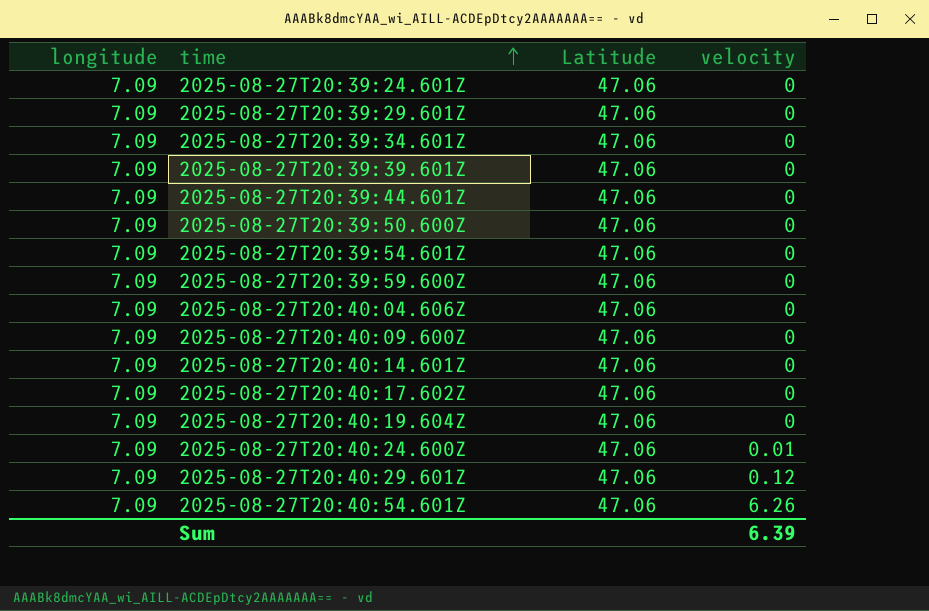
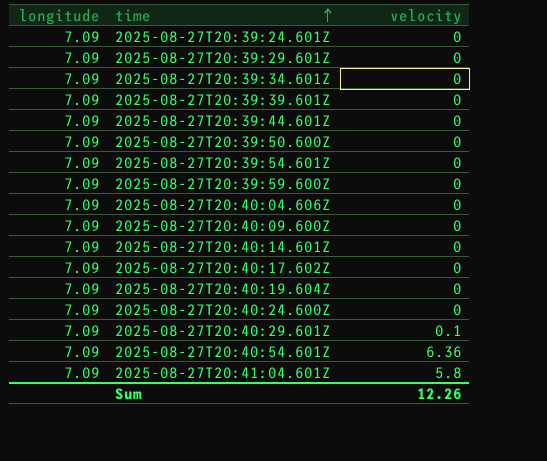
column Latitude | position: 3 -> none
2025-08-27T20:40:24.600Z | velocity: 0.01 -> 0
2025-08-27T20:40:29.601Z | velocity: 0.12 -> 0.1
2025-08-27T20:40:54.601Z | velocity: 6.26 -> 6.36
row 2025-08-27T20:41:04.601Z: none -> 7.09 | 5.8
Sum | velocity: 6.39 -> 12.26

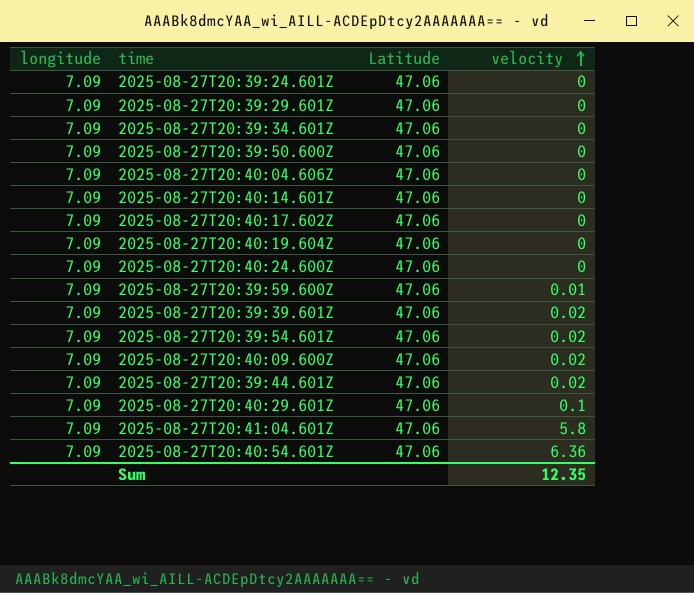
row order: time ascending -> velocity ascending
column Latitude | position: none -> 3
2025-08-27T20:39:59.600Z | velocity: 0 -> 0.01
2025-08-27T20:39:39.601Z | velocity: 0 -> 0.02
2025-08-27T20:39:54.601Z | velocity: 0 -> 0.02
2025-08-27T20:40:09.600Z | velocity: 0 -> 0.02
2025-08-27T20:39:44.601Z | velocity: 0 -> 0.02
Sum | velocity: 12.26 -> 12.35

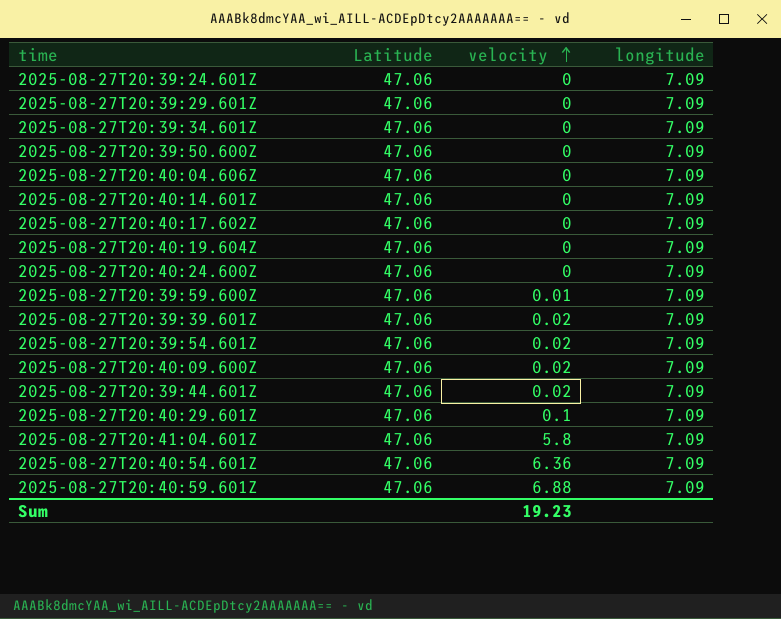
column longitude | position: 1 -> 4
row 2025-08-27T20:40:59.601Z: none -> 47.06 | 6.88 | 7.09
Sum | velocity: 12.35 -> 19.23

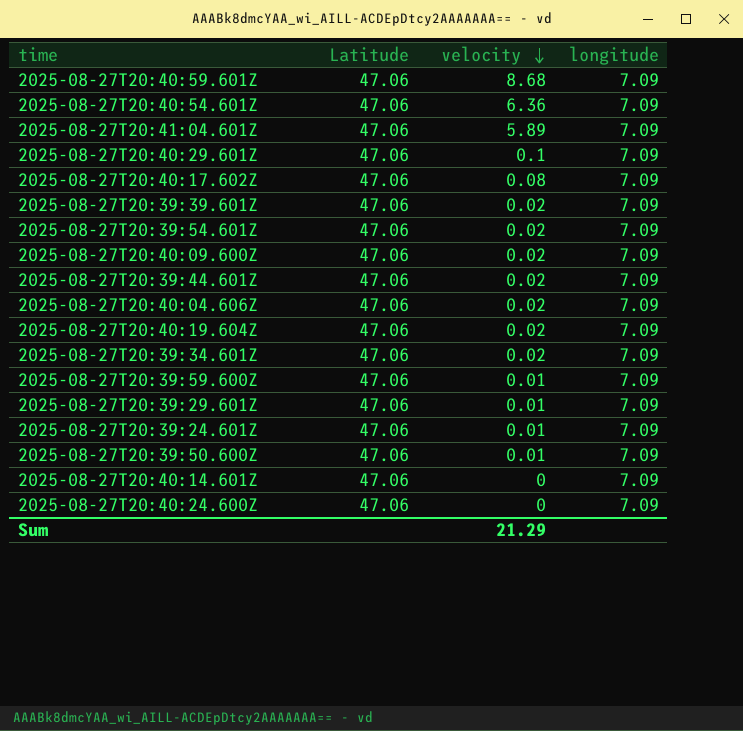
row order: velocity ascending -> velocity descending
2025-08-27T20:40:59.601Z | velocity: 6.88 -> 8.68
2025-08-27T20:41:04.601Z | velocity: 5.8 -> 5.89
2025-08-27T20:40:17.602Z | velocity: 0 -> 0.08
2025-08-27T20:40:04.606Z | velocity: 0 -> 0.02
2025-08-27T20:40:19.604Z | velocity: 0 -> 0.02
2025-08-27T20:39:34.601Z | velocity: 0 -> 0.02
2025-08-27T20:39:29.601Z | velocity: 0 -> 0.01
2025-08-27T20:39:24.601Z | velocity: 0 -> 0.01
2025-08-27T20:39:50.600Z | velocity: 0 -> 0.01
Sum | velocity: 19.23 -> 21.29

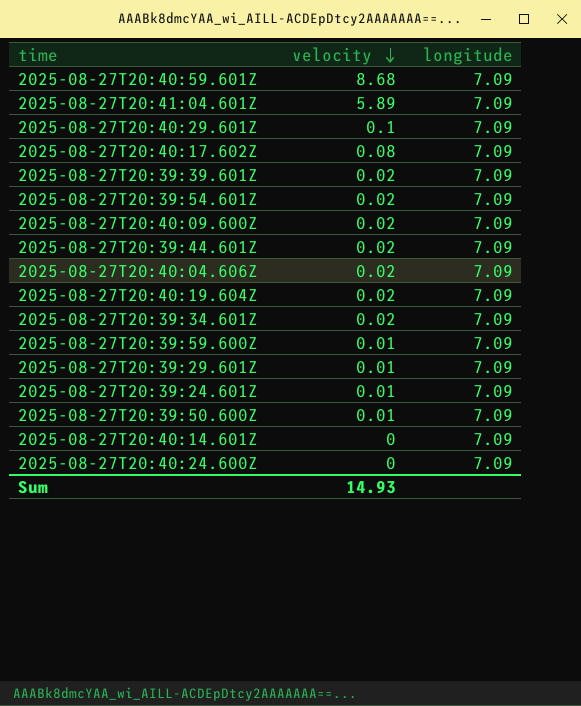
column Latitude | position: 2 -> none
row 2025-08-27T20:40:54.601Z: 47.06 | 6.36 | 7.09 -> none
Sum | velocity: 21.29 -> 14.93

